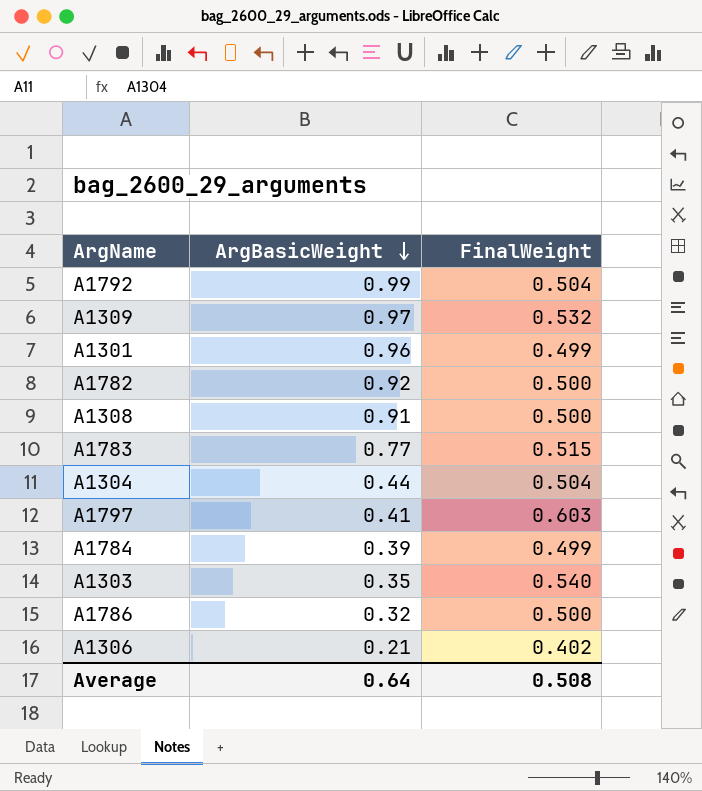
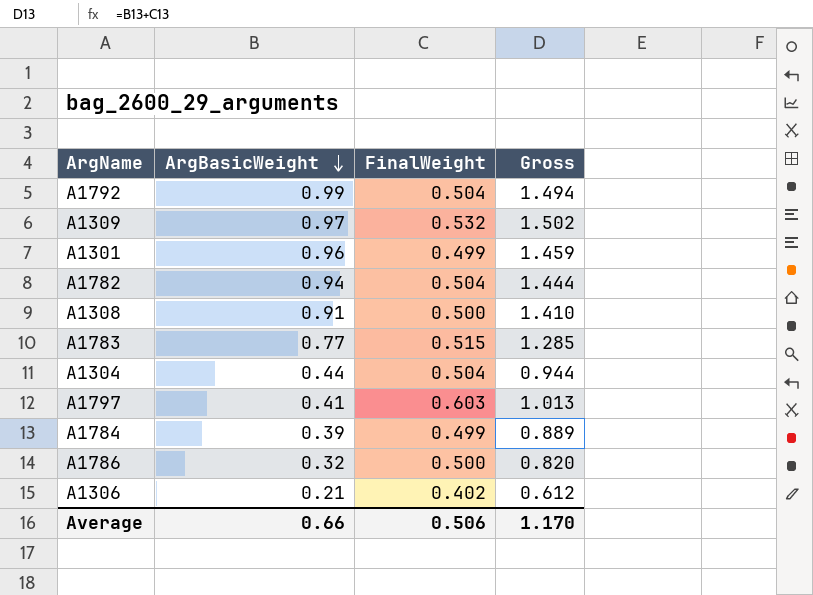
column Gross | formula: none -> [ArgBasicWeight] + [FinalWeight]
row A1303: 0.35 | 0.540 -> none
A1782 | ArgBasicWeight: 0.92 -> 0.94
A1782 | FinalWeight: 0.500 -> 0.504
Average | ArgBasicWeight: 0.64 -> 0.66
Average | FinalWeight: 0.508 -> 0.506

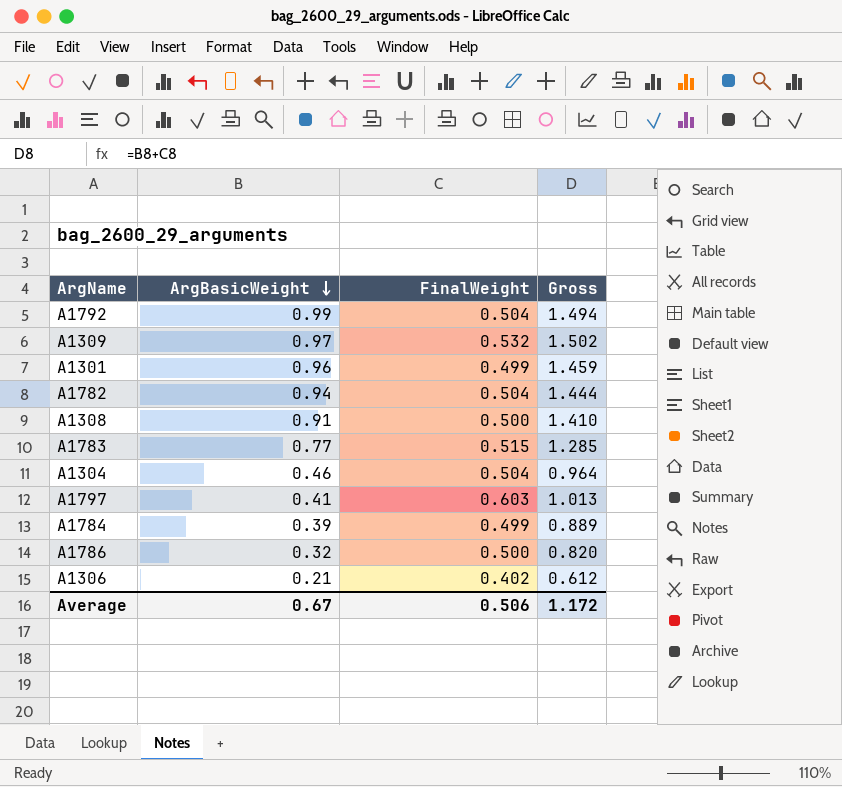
A1304 | ArgBasicWeight: 0.44 -> 0.46
A1304 | Gross: 0.944 -> 0.964
Average | ArgBasicWeight: 0.66 -> 0.67
Average | Gross: 1.170 -> 1.172

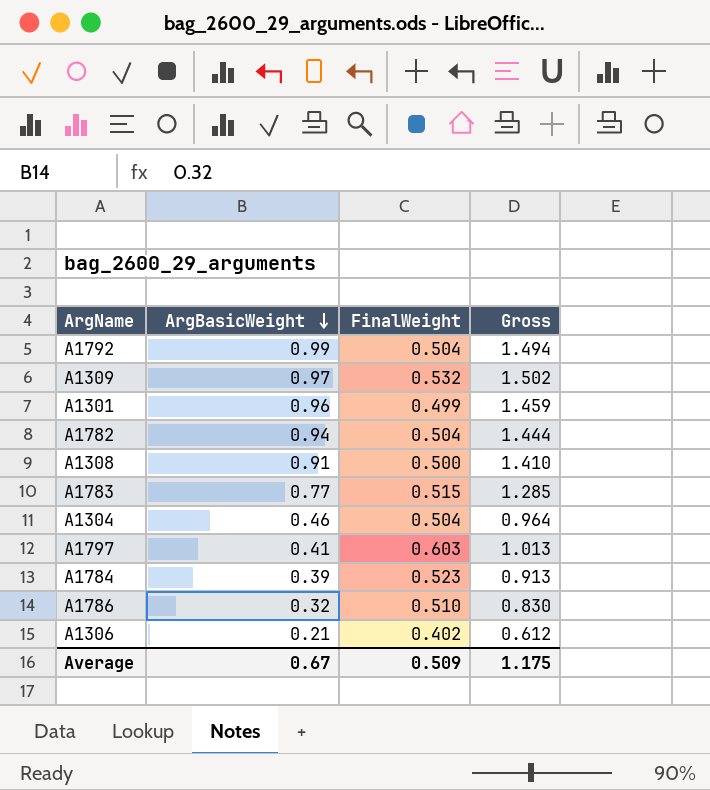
A1784 | FinalWeight: 0.499 -> 0.523
A1784 | Gross: 0.889 -> 0.913
A1786 | FinalWeight: 0.500 -> 0.510
A1786 | Gross: 0.820 -> 0.830
Average | FinalWeight: 0.506 -> 0.509
Average | Gross: 1.172 -> 1.175

